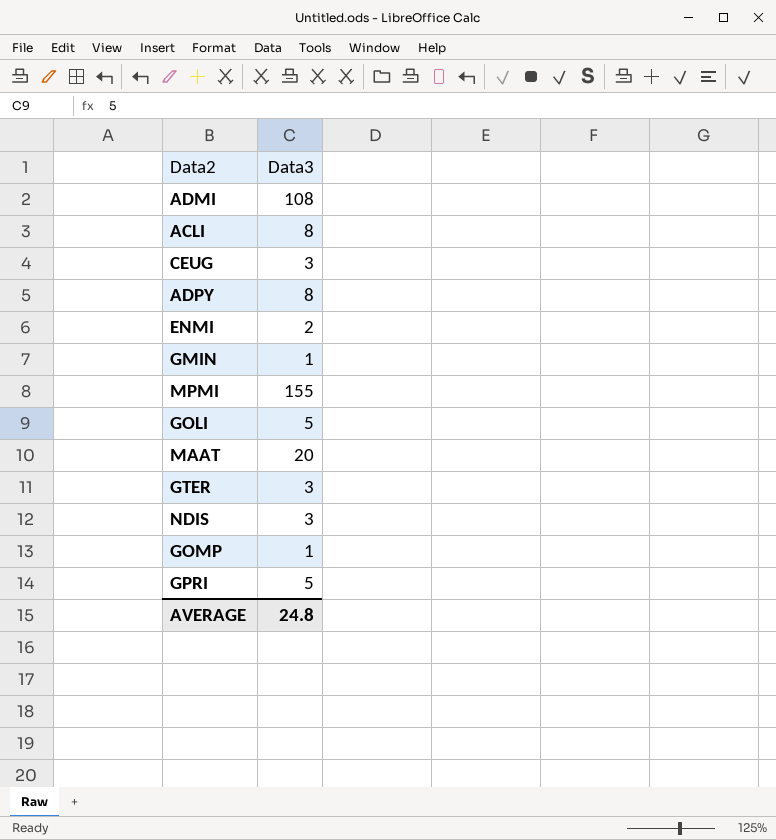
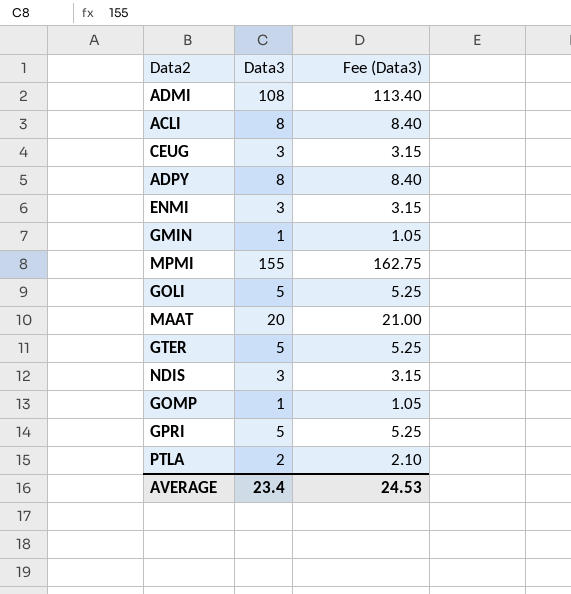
column Fee (Data3) | formula: none -> [Data3] * 1.05
ENMI | Data3: 2 -> 3
GTER | Data3: 3 -> 5
row PTLA: none -> 2 | 2.10
AVERAGE | Data3: 24.8 -> 23.4

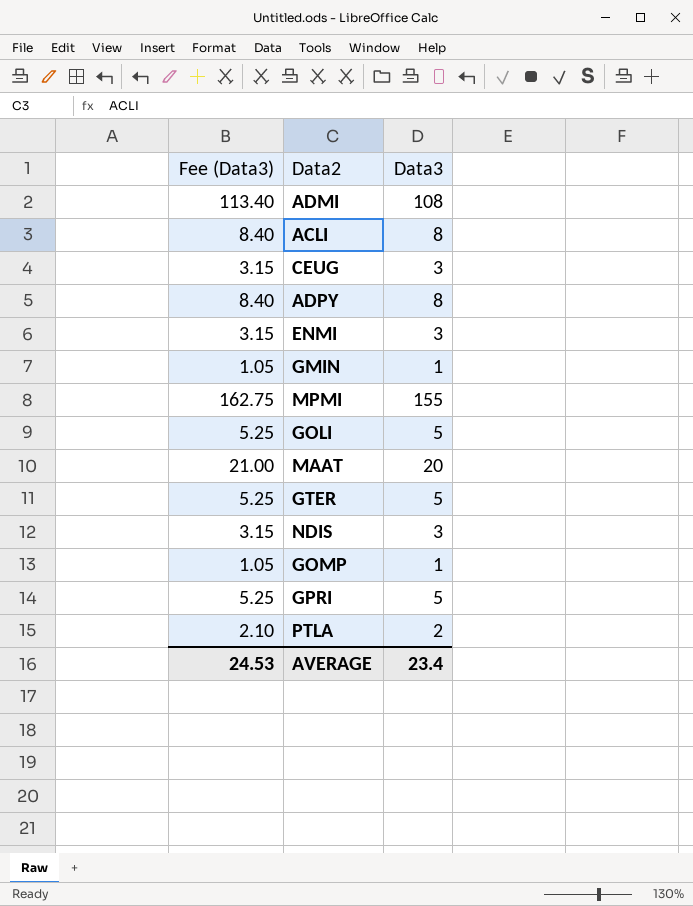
column Fee (Data3) | position: 3 -> 1

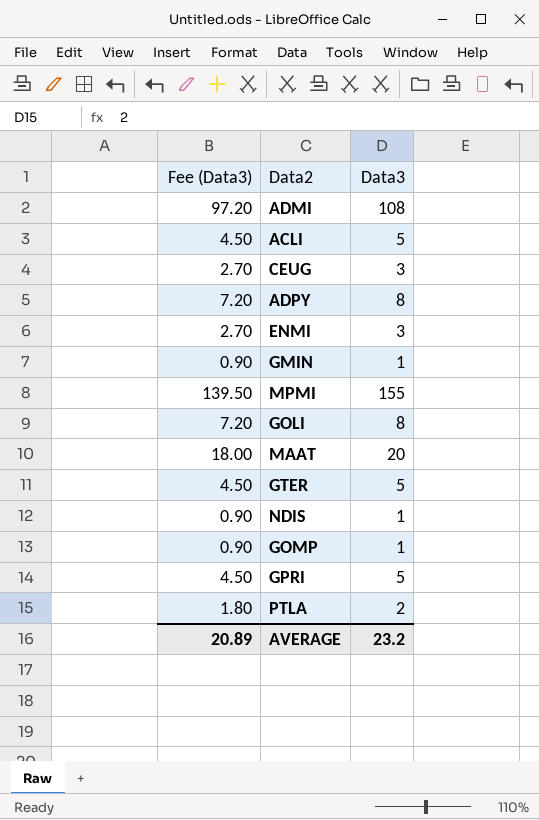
column Fee (Data3) | formula: [Data3] * 1.05 -> [Data3] * 0.9
ACLI | Data3: 8 -> 5
GOLI | Data3: 5 -> 8
NDIS | Data3: 3 -> 1
AVERAGE | Fee (Data3): 24.53 -> 20.89
AVERAGE | Data3: 23.4 -> 23.2

